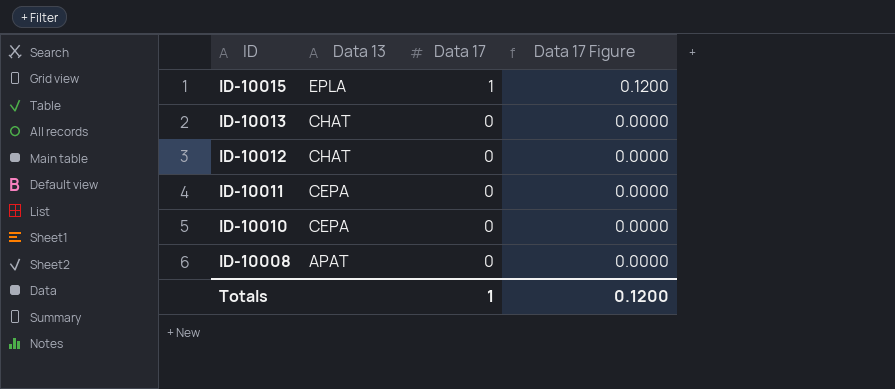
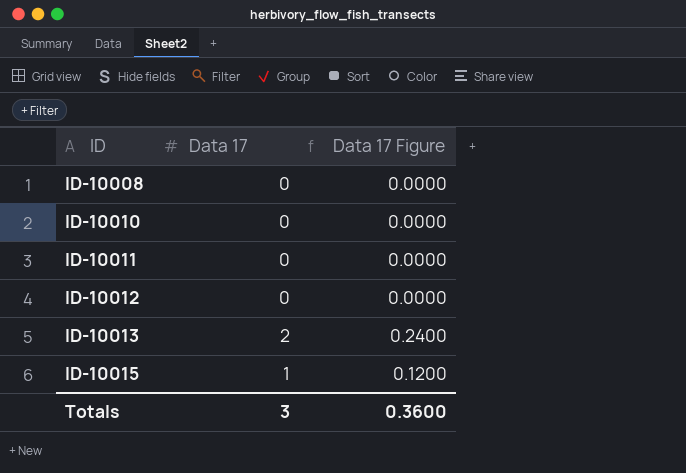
row order: ID descending -> ID ascending
column Data 13 | position: 2 -> none
ID-10013 | Data 17: 0 -> 2
ID-10013 | Data 17 Figure: 0.0000 -> 0.2400
Totals | Data 17: 1 -> 3
Totals | Data 17 Figure: 0.1200 -> 0.3600

